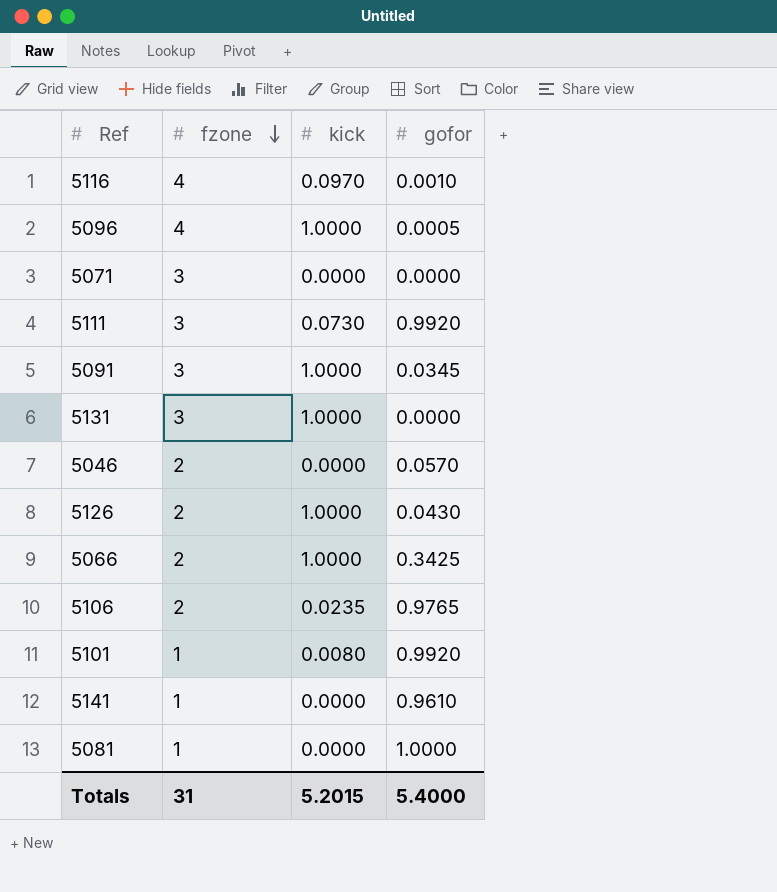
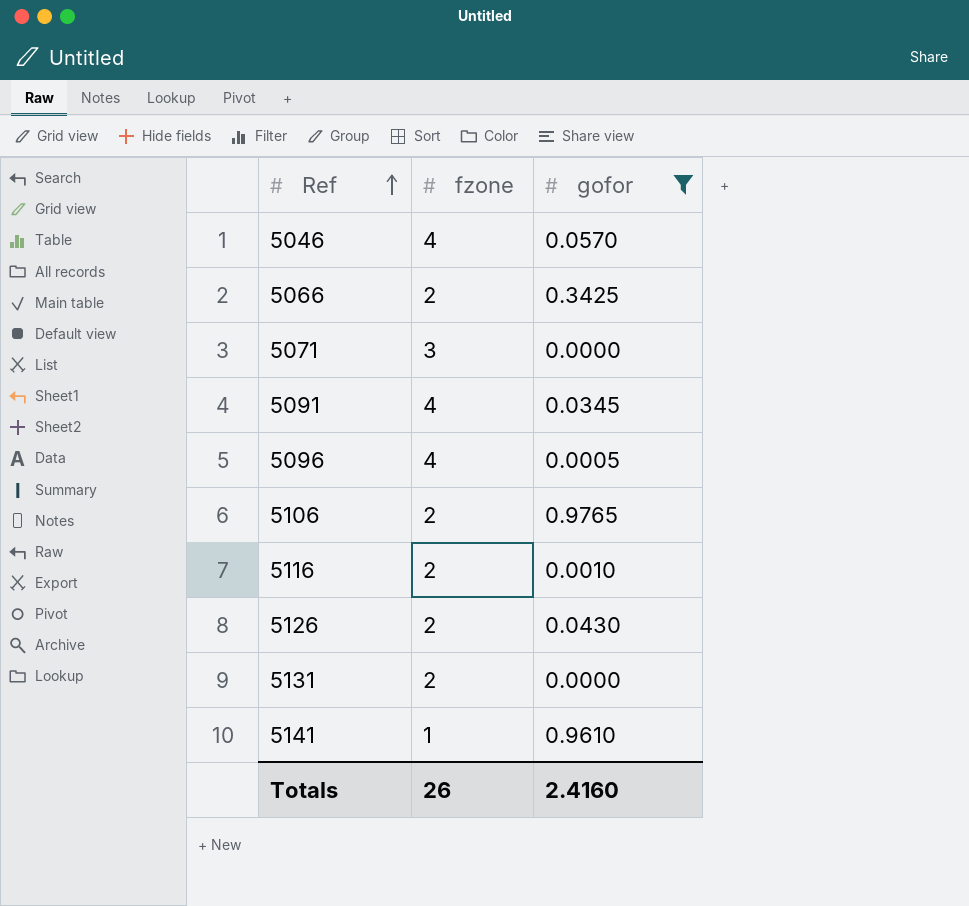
filter: none -> gofor <= 0.9765
row order: fzone descending -> Ref ascending
column kick | position: 3 -> none
5046 | fzone: 2 -> 4
5091 | fzone: 3 -> 4
5116 | fzone: 4 -> 2
5131 | fzone: 3 -> 2
Totals | fzone: 31 -> 26
Totals | gofor: 5.4000 -> 2.4160

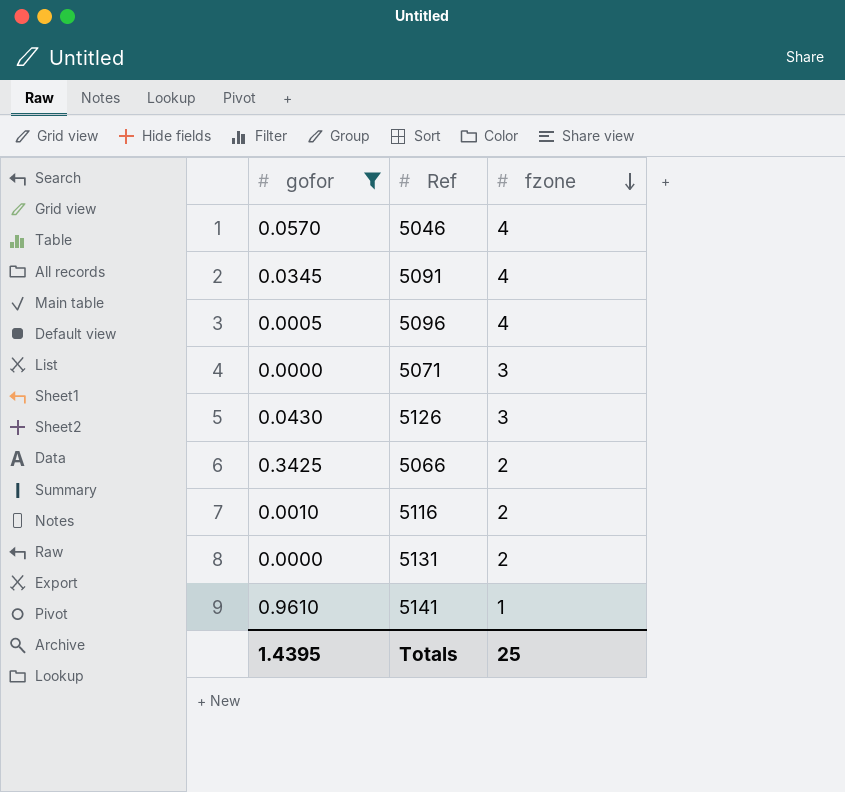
row order: Ref ascending -> fzone descending
column gofor | position: 3 -> 1
row 5106: 2 | 0.9765 -> none
5126 | fzone: 2 -> 3
Totals | gofor: 2.4160 -> 1.4395
Totals | fzone: 26 -> 25

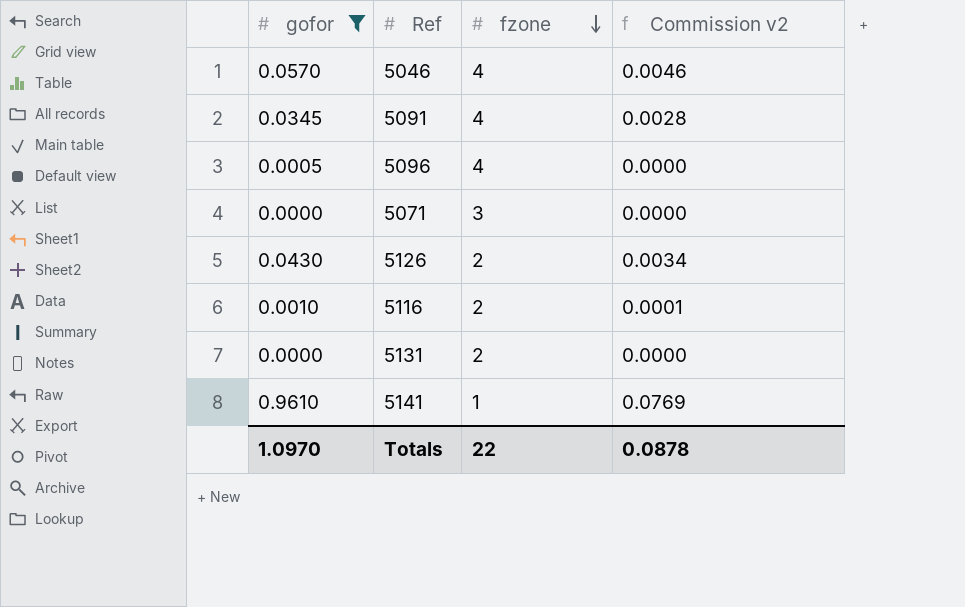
column Commission v2 | formula: none -> [gofor] * 0.08
row 5066: 0.3425 | 2 -> none
5126 | fzone: 3 -> 2
Totals | gofor: 1.4395 -> 1.0970
Totals | fzone: 25 -> 22

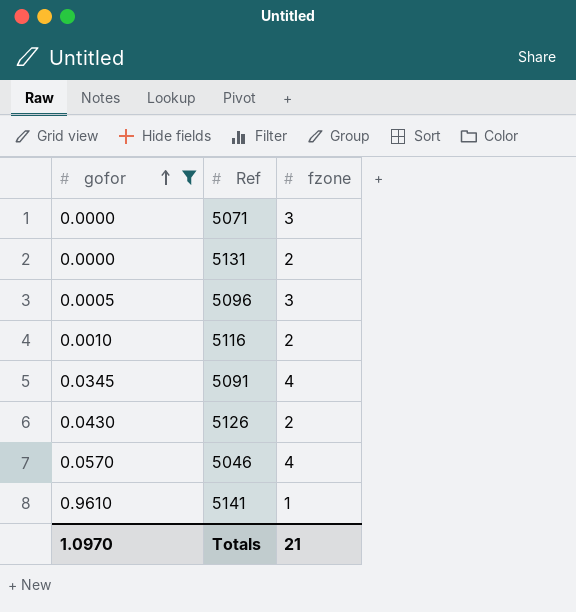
row order: fzone descending -> gofor ascending
column Commission v2 | formula: [gofor] * 0.08 -> none
5096 | fzone: 4 -> 3
Totals | fzone: 22 -> 21

